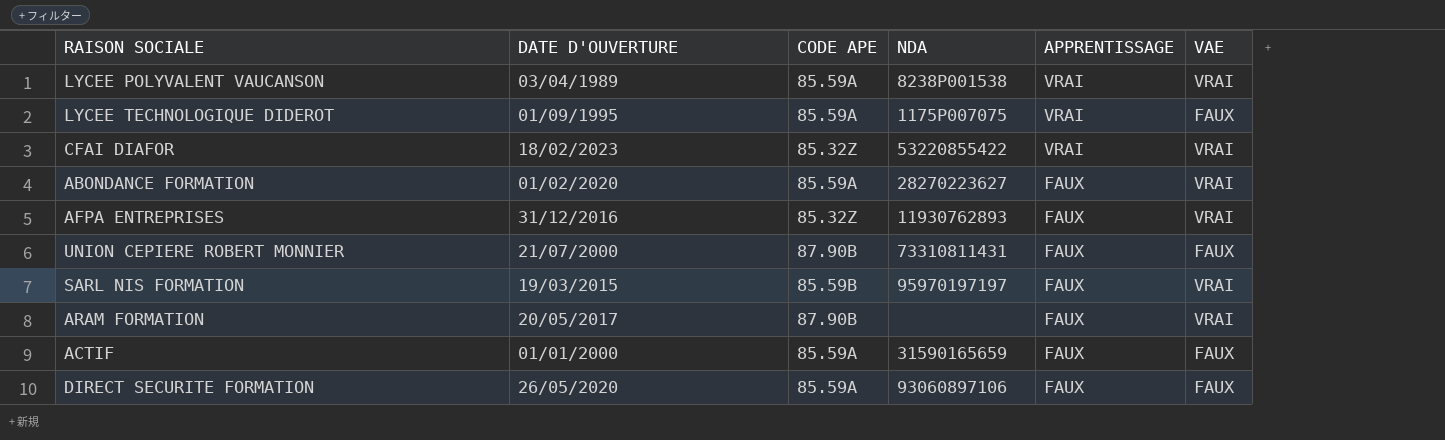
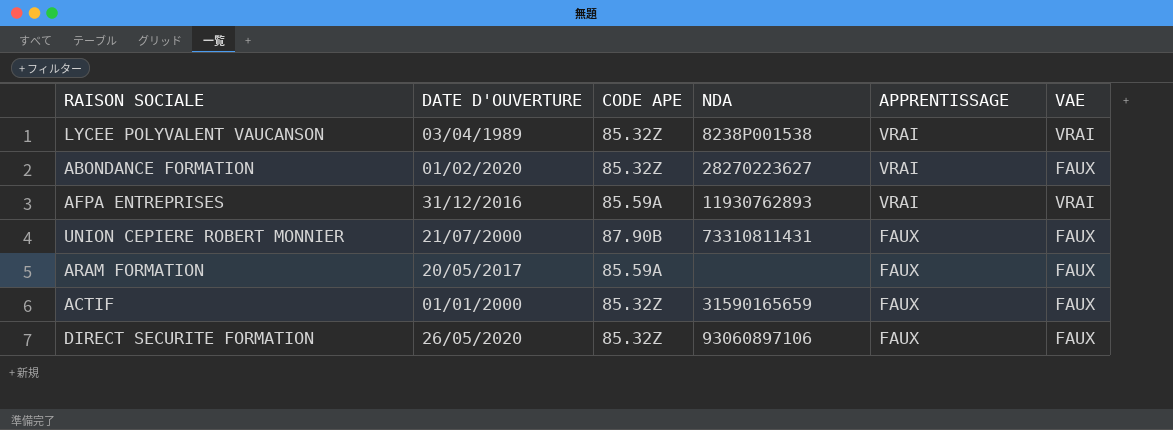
row LYCEE TECHNOLOGIQUE DIDEROT: 01/09/1995 | 85.59A | 1175P007075 | VRAI | FAUX -> none
row CFAI DIAFOR: 18/02/2023 | 85.32Z | 53220855422 | VRAI | VRAI -> none
row SARL NIS FORMATION: 19/03/2015 | 85.59B | 95970197197 | FAUX | VRAI -> none
LYCEE POLYVALENT VAUCANSON | CODE APE: 85.59A -> 85.32Z
ABONDANCE FORMATION | CODE APE: 85.59A -> 85.32Z
ABONDANCE FORMATION | APPRENTISSAGE: FAUX -> VRAI
ABONDANCE FORMATION | VAE: VRAI -> FAUX
AFPA ENTREPRISES | CODE APE: 85.32Z -> 85.59A
AFPA ENTREPRISES | APPRENTISSAGE: FAUX -> VRAI
ARAM FORMATION | CODE APE: 87.90B -> 85.59A
ARAM FORMATION | VAE: VRAI -> FAUX
ACTIF | CODE APE: 85.59A -> 85.32Z
DIRECT SECURITE FORMATION | CODE APE: 85.59A -> 85.32Z

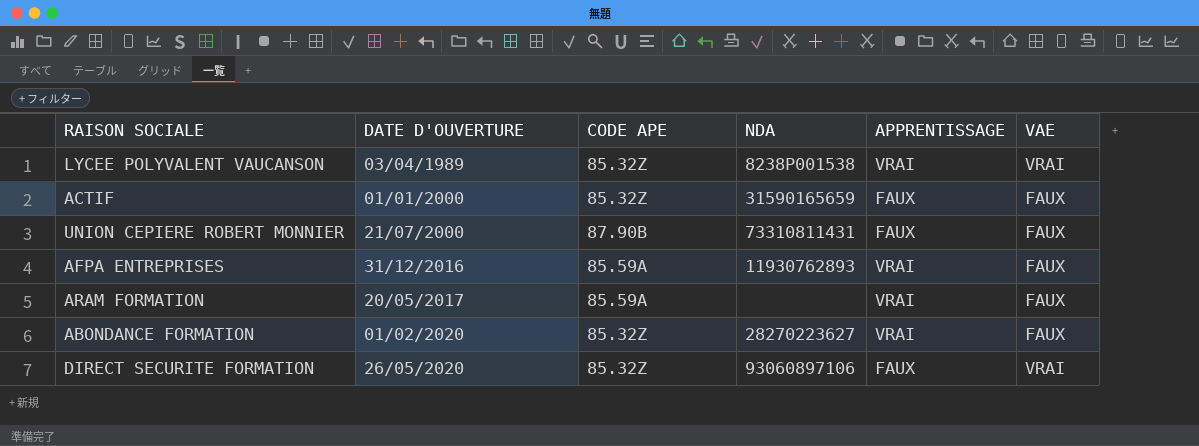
row order: APPRENTISSAGE descending -> DATE D'OUVERTURE ascending
AFPA ENTREPRISES | VAE: VRAI -> FAUX
ARAM FORMATION | APPRENTISSAGE: FAUX -> VRAI
DIRECT SECURITE FORMATION | VAE: FAUX -> VRAI

